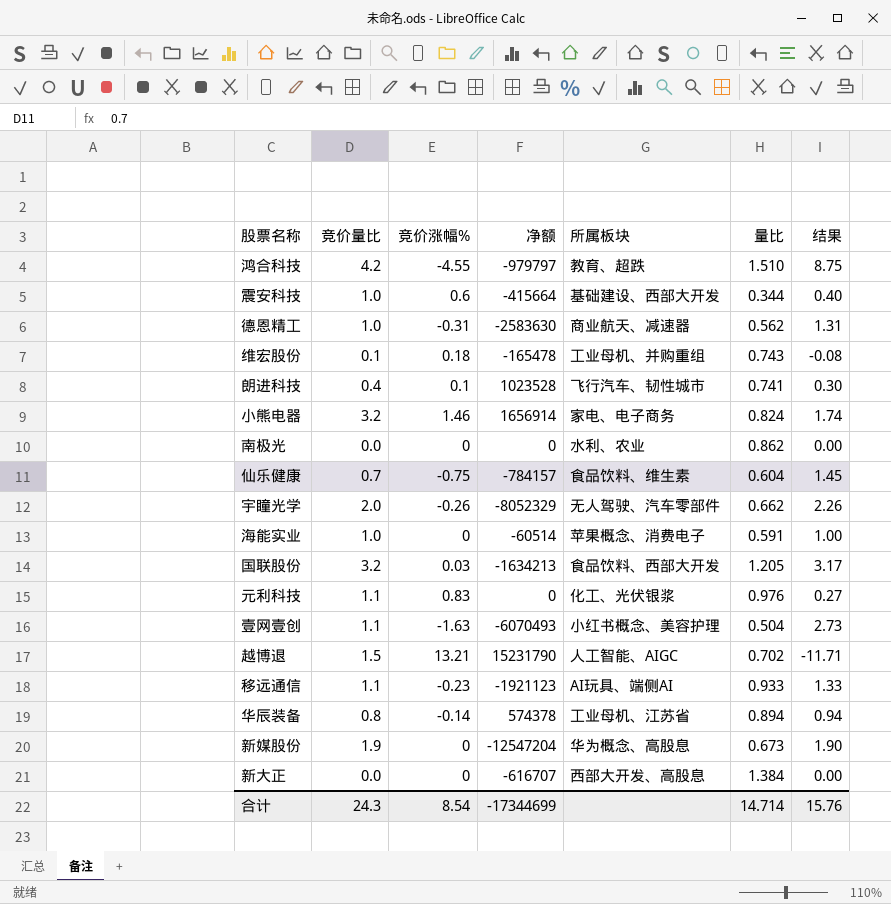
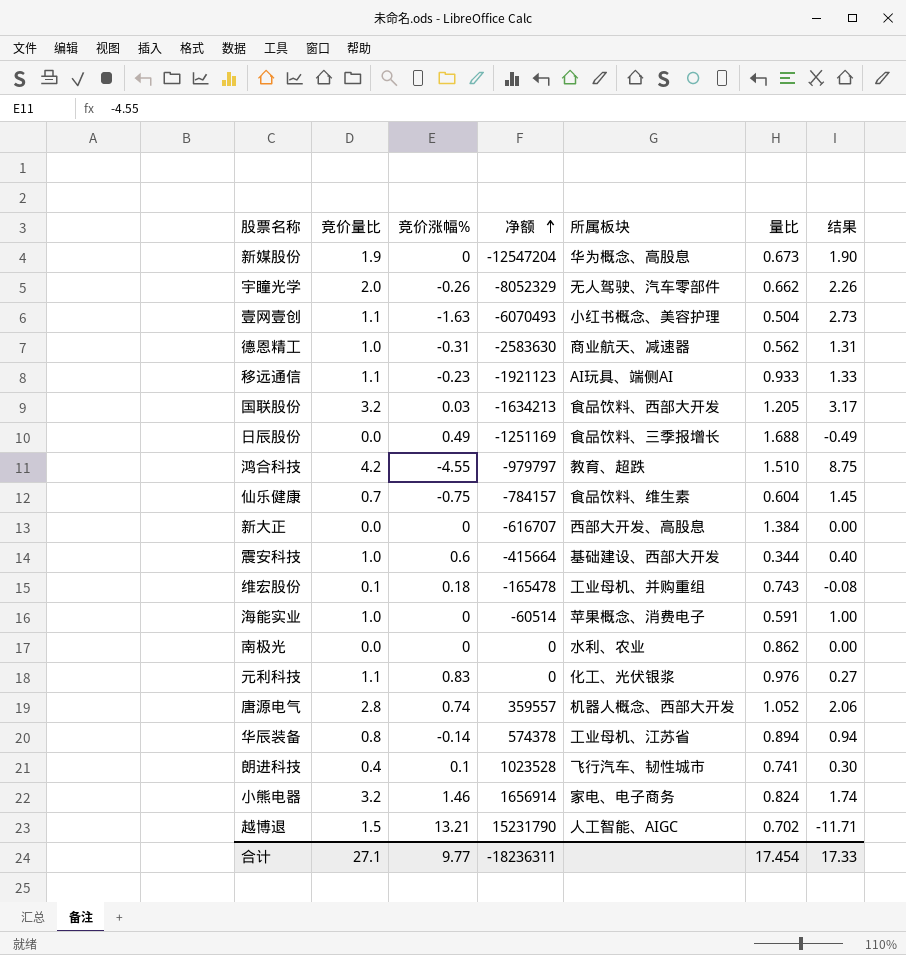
row order: none -> 净额 ascending
row 日辰股份: none -> 0.0 | 0.49 | -1251169 | 食品饮料、三季报增长 | 1.688 | -0.49
row 唐源电气: none -> 2.8 | 0.74 | 359557 | 机器人概念、西部大开发 | 1.052 | 2.06
合计 | 竞价量比: 24.3 -> 27.1
合计 | 竞价涨幅%: 8.54 -> 9.77
合计 | 净额: -17344699 -> -18236311
合计 | 量比: 14.714 -> 17.454
合计 | 结果: 15.76 -> 17.33

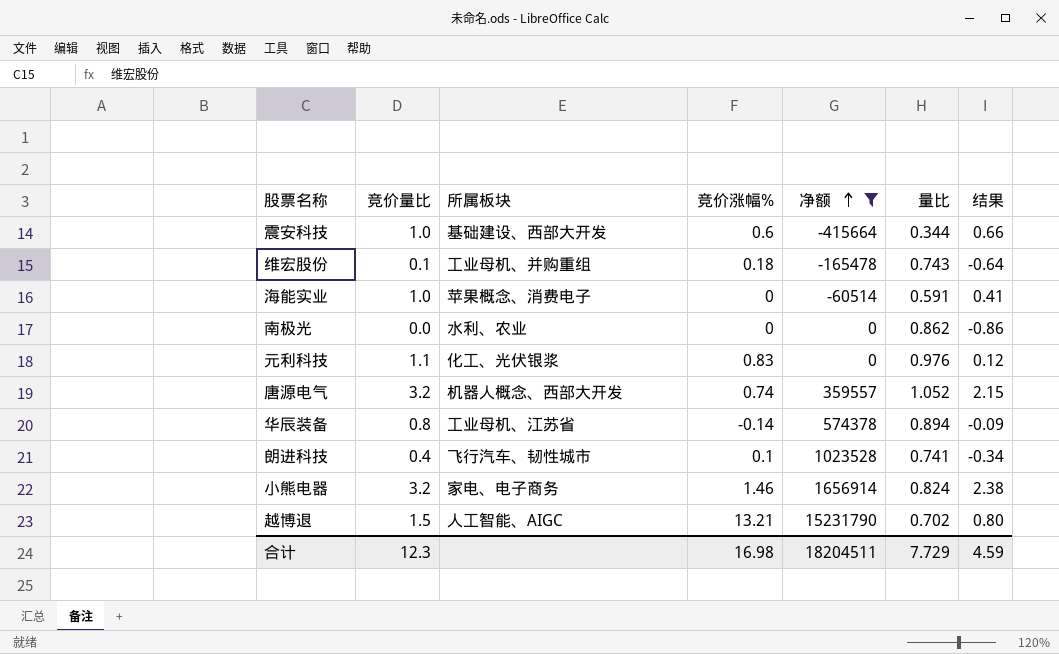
filter: none -> 净额 >= -415664
column 所属板块 | position: 5 -> 3
column 结果 | formula: [竞价量比] - [竞价涨幅%] -> [竞价量比] - [量比]
唐源电气 | 竞价量比: 2.8 -> 3.2
合计 | 竞价量比: 27.1 -> 12.3
合计 | 竞价涨幅%: 9.77 -> 16.98
合计 | 净额: -18236311 -> 18204511
合计 | 量比: 17.454 -> 7.729
合计 | 结果: 17.33 -> 4.59

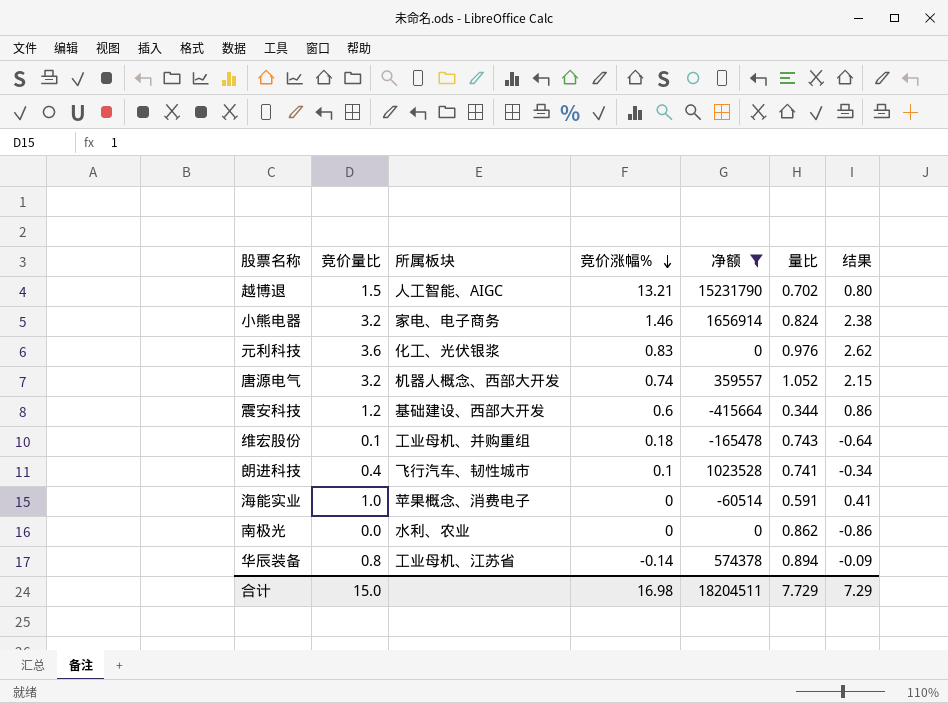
row order: 净额 ascending -> 竞价涨幅% descending
元利科技 | 竞价量比: 1.1 -> 3.6
元利科技 | 结果: 0.12 -> 2.62
震安科技 | 竞价量比: 1.0 -> 1.2
震安科技 | 结果: 0.66 -> 0.86
合计 | 竞价量比: 12.3 -> 15.0
合计 | 结果: 4.59 -> 7.29

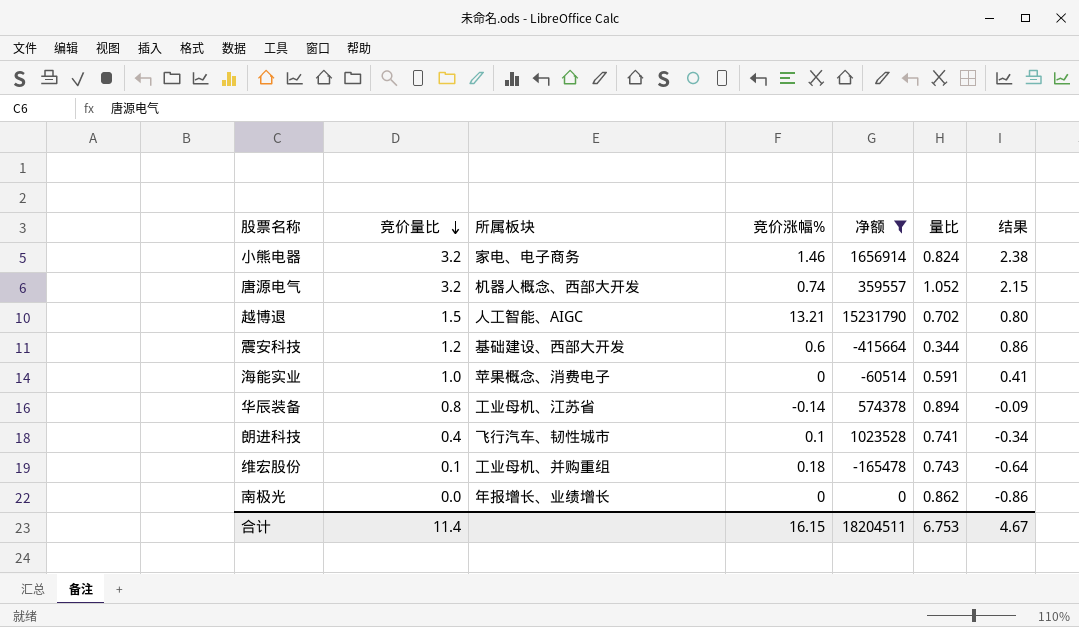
row order: 竞价涨幅% descending -> 竞价量比 descending
row 元利科技: 3.6 | 化工、光伏银浆 | 0.83 | 0 | 0.976 | 2.62 -> none
南极光 | 所属板块: 水利、农业 -> 年报增长、业绩增长
合计 | 竞价量比: 15.0 -> 11.4
合计 | 竞价涨幅%: 16.98 -> 16.15
合计 | 量比: 7.729 -> 6.753
合计 | 结果: 7.29 -> 4.67

